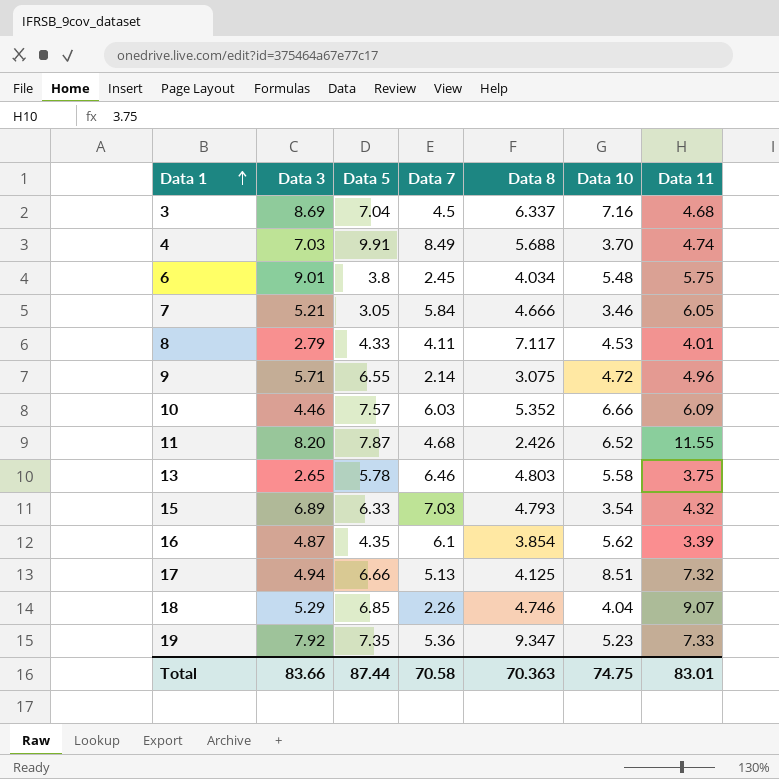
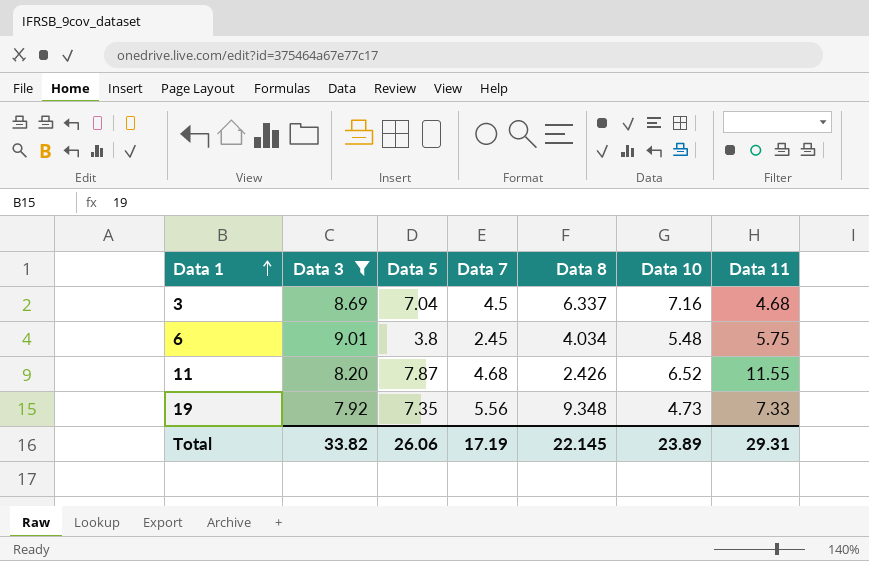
filter: none -> Data 3 >= 7.92
19 | Data 7: 5.36 -> 5.56
19 | Data 8: 9.347 -> 9.348
19 | Data 10: 5.23 -> 4.73
Total | Data 3: 83.66 -> 33.82
Total | Data 5: 87.44 -> 26.06
Total | Data 7: 70.58 -> 17.19
Total | Data 8: 70.363 -> 22.145
Total | Data 10: 74.75 -> 23.89
Total | Data 11: 83.01 -> 29.31

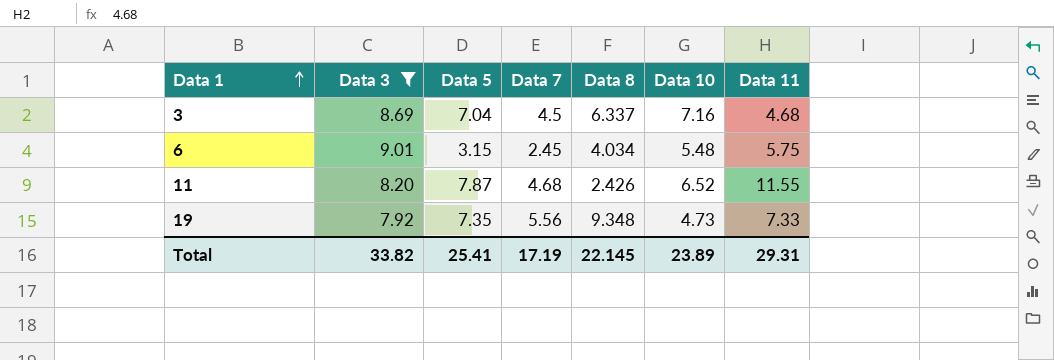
6 | Data 5: 3.8 -> 3.15
Total | Data 5: 26.06 -> 25.41

